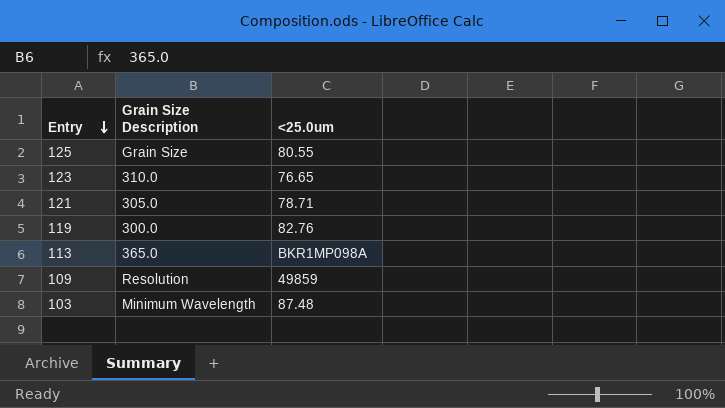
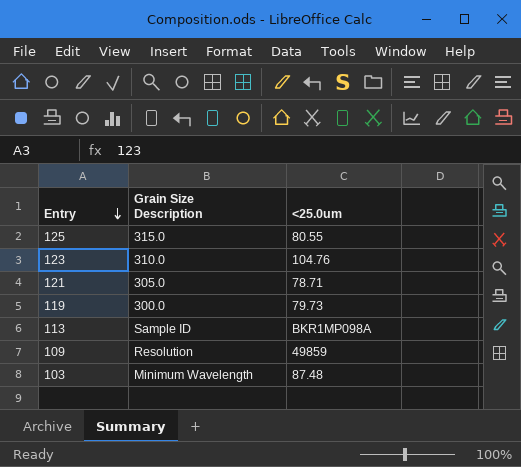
125 | Grain Size Description: Grain Size -> 315.0
123 | <25.0um: 76.65 -> 104.76
119 | <25.0um: 82.76 -> 79.73
113 | Grain Size Description: 365.0 -> Sample ID

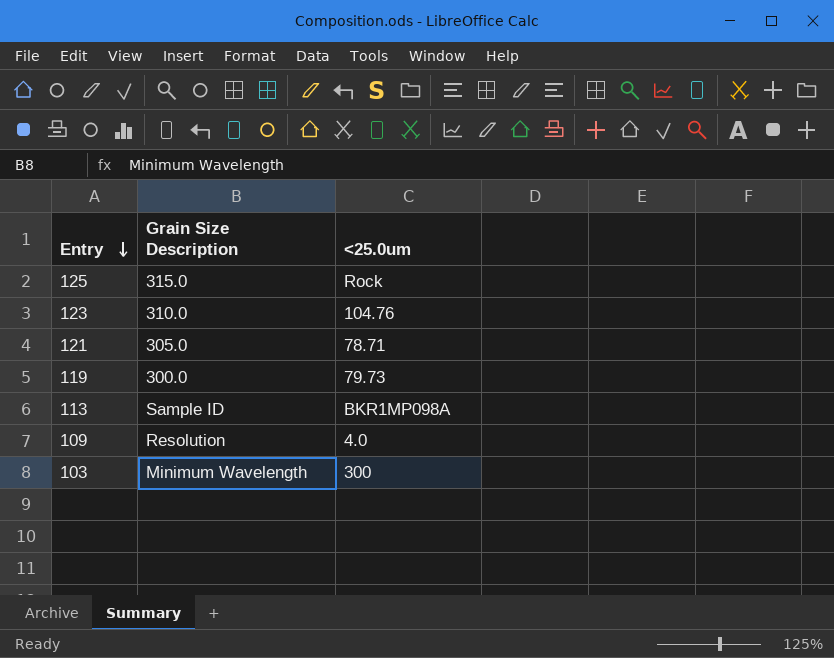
125 | <25.0um: 80.55 -> Rock
109 | <25.0um: 49859 -> 4.0
103 | <25.0um: 87.48 -> 300

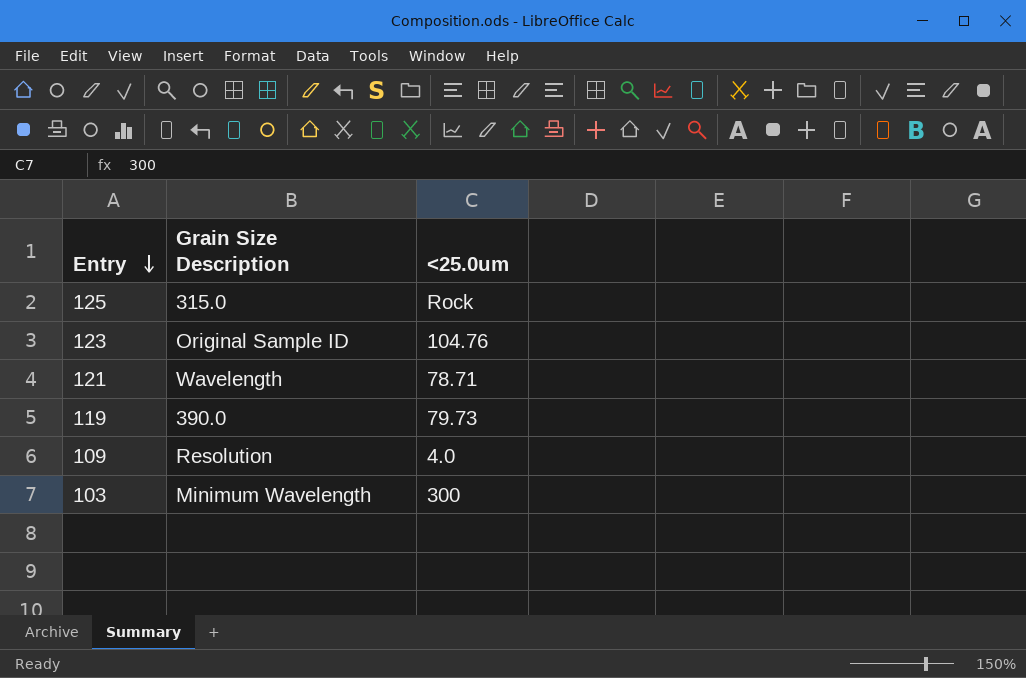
row 113: Sample ID | BKR1MP098A -> none
123 | Grain Size Description: 310.0 -> Original Sample ID
121 | Grain Size Description: 305.0 -> Wavelength
119 | Grain Size Description: 300.0 -> 390.0

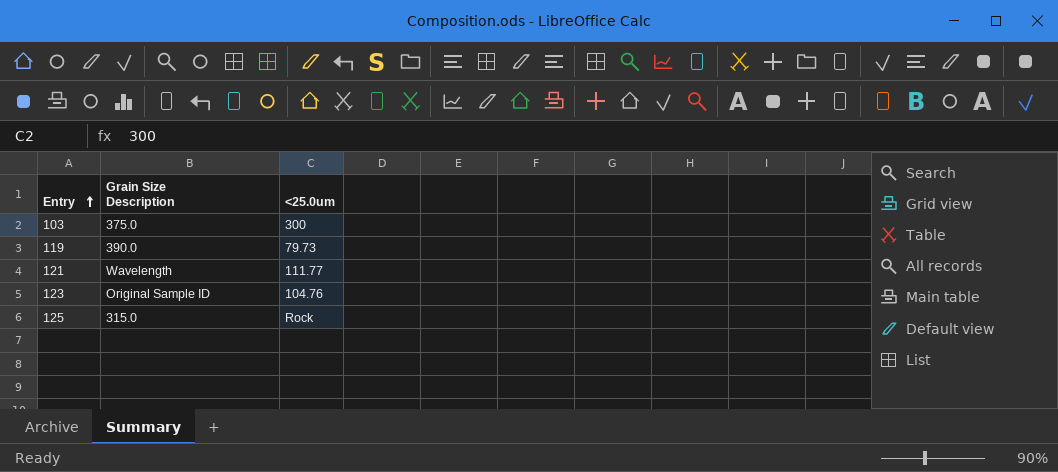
row order: Entry descending -> Entry ascending
row 109: Resolution | 4.0 -> none
103 | Grain Size Description: Minimum Wavelength -> 375.0
121 | <25.0um: 78.71 -> 111.77

